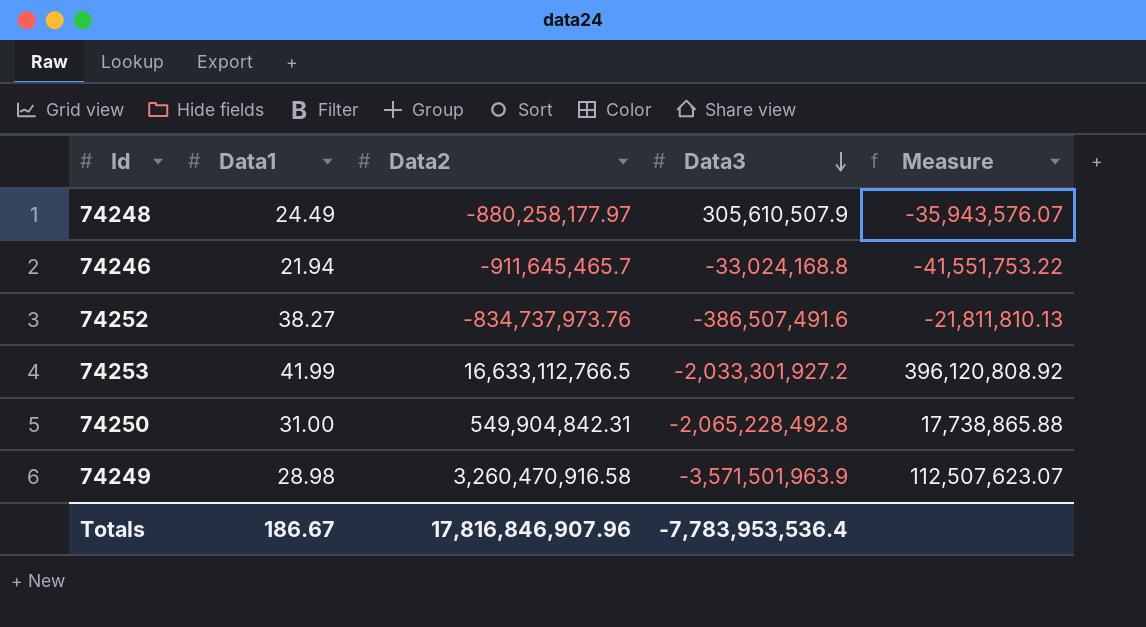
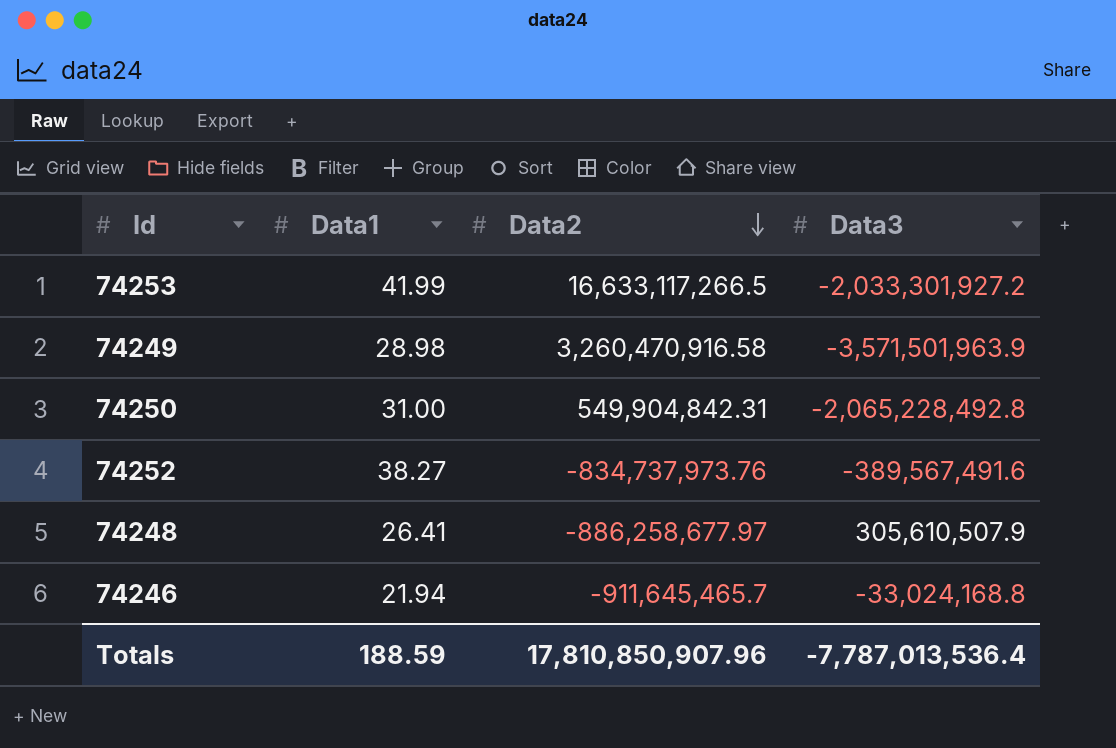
row order: Data3 descending -> Data2 descending
column Measure | formula: [Data2] / [Data1] -> none
74253 | Data2: 16,633,112,766.5 -> 16,633,117,266.5
74252 | Data3: -386,507,491.6 -> -389,567,491.6
74248 | Data1: 24.49 -> 26.41
74248 | Data2: -880,258,177.97 -> -886,258,677.97
Totals | Data1: 186.67 -> 188.59
Totals | Data2: 17,816,846,907.96 -> 17,810,850,907.96
Totals | Data3: -7,783,953,536.4 -> -7,787,013,536.4

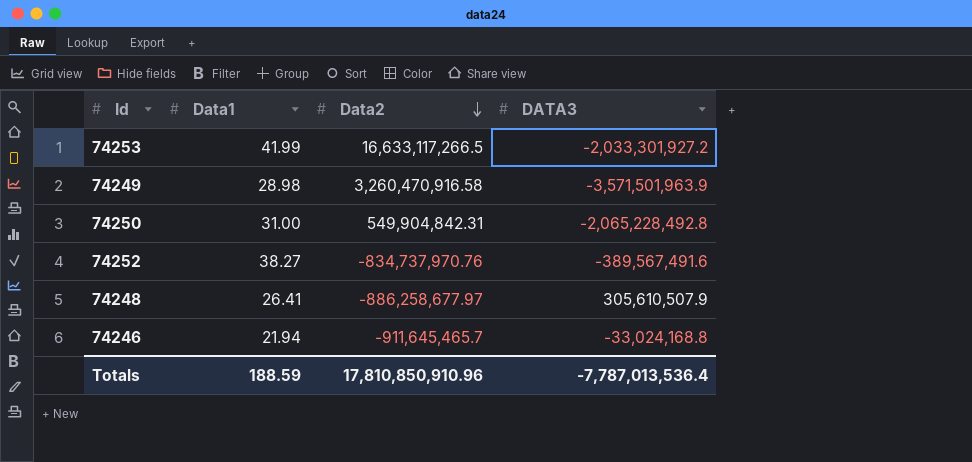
column name: Data3 -> DATA3
74252 | Data2: -834,737,973.76 -> -834,737,970.76
Totals | Data2: 17,810,850,907.96 -> 17,810,850,910.96

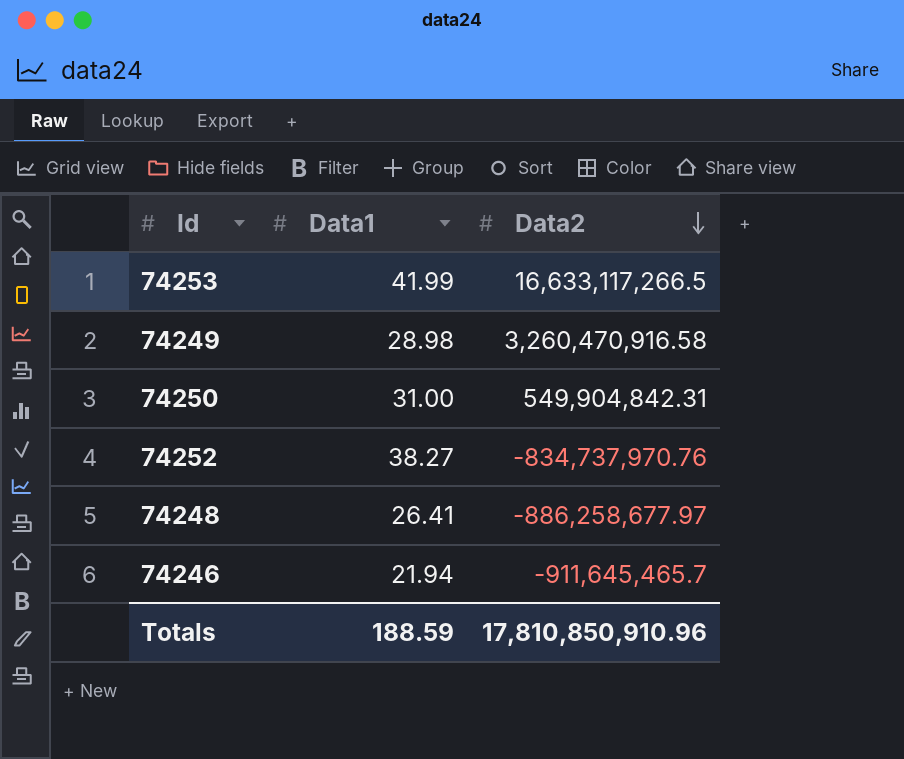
column DATA3 | position: 4 -> none

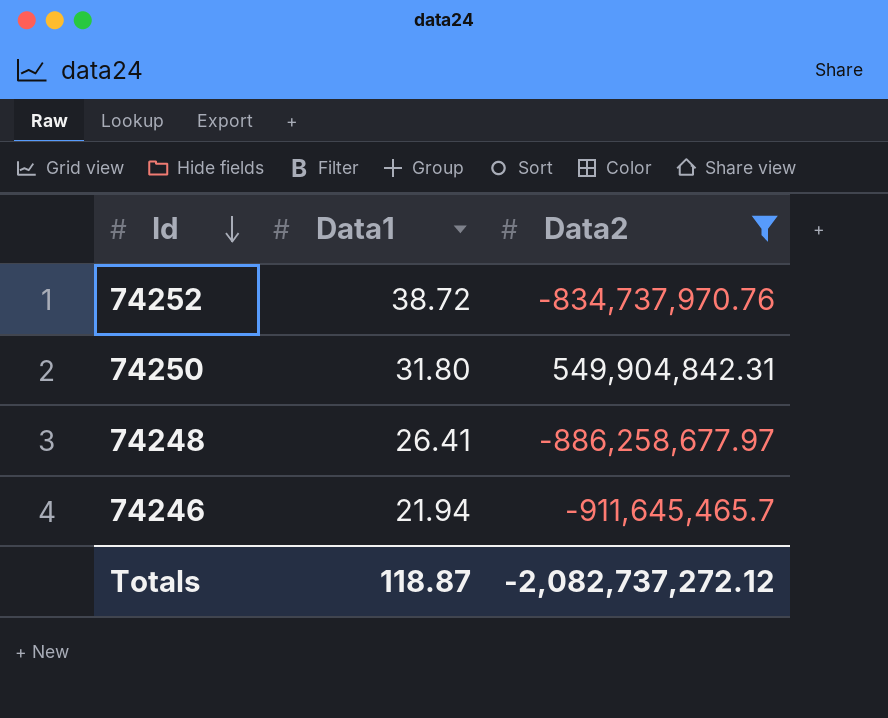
filter: none -> Data2 <= 549,904,842.31
row order: Data2 descending -> Id descending
74252 | Data1: 38.27 -> 38.72
74250 | Data1: 31.00 -> 31.80
Totals | Data1: 188.59 -> 118.87
Totals | Data2: 17,810,850,910.96 -> -2,082,737,272.12

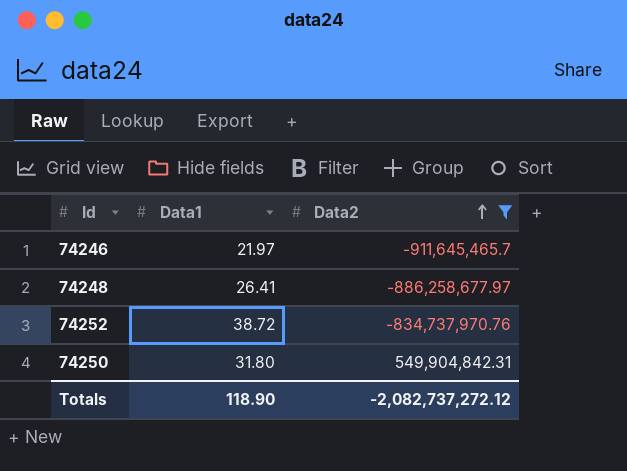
row order: Id descending -> Data2 ascending
74246 | Data1: 21.94 -> 21.97
Totals | Data1: 118.87 -> 118.90

